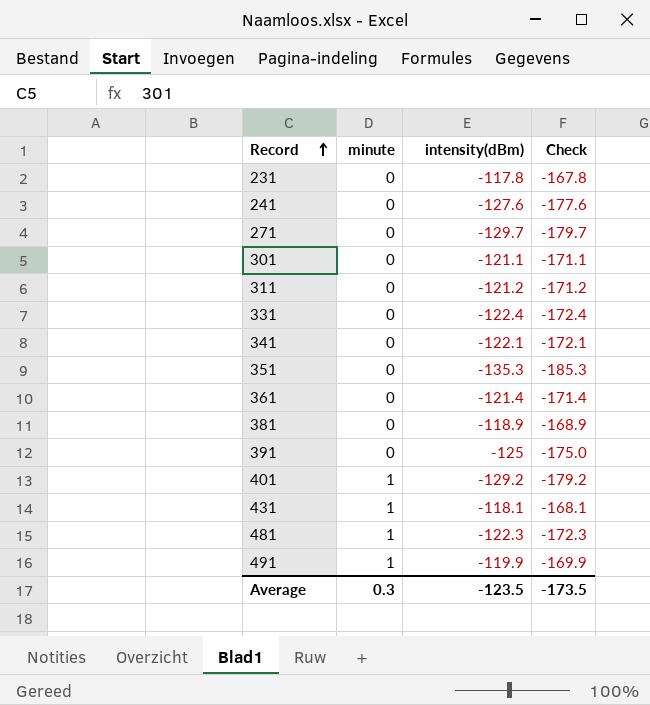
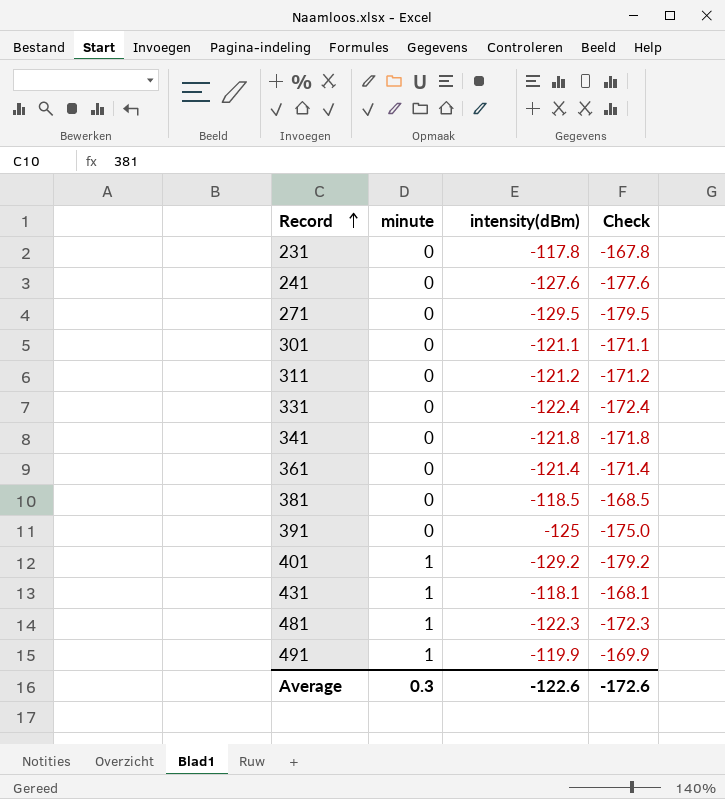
row 351: 0 | -135.3 | -185.3 -> none
271 | intensity(dBm): -129.7 -> -129.5
271 | Check: -179.7 -> -179.5
341 | intensity(dBm): -122.1 -> -121.8
341 | Check: -172.1 -> -171.8
381 | intensity(dBm): -118.9 -> -118.5
381 | Check: -168.9 -> -168.5
Average | intensity(dBm): -123.5 -> -122.6
Average | Check: -173.5 -> -172.6

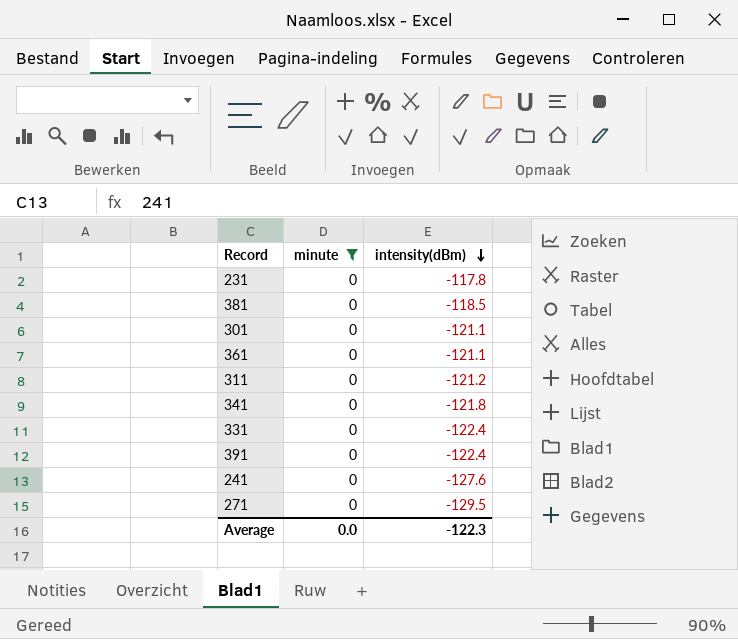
filter: none -> minute = 0
row order: Record ascending -> intensity(dBm) descending
column Check | formula: [intensity(dBm)] - 50 -> none
361 | intensity(dBm): -121.4 -> -121.1
391 | intensity(dBm): -125 -> -122.4
Average | minute: 0.3 -> 0.0
Average | intensity(dBm): -122.6 -> -122.3

